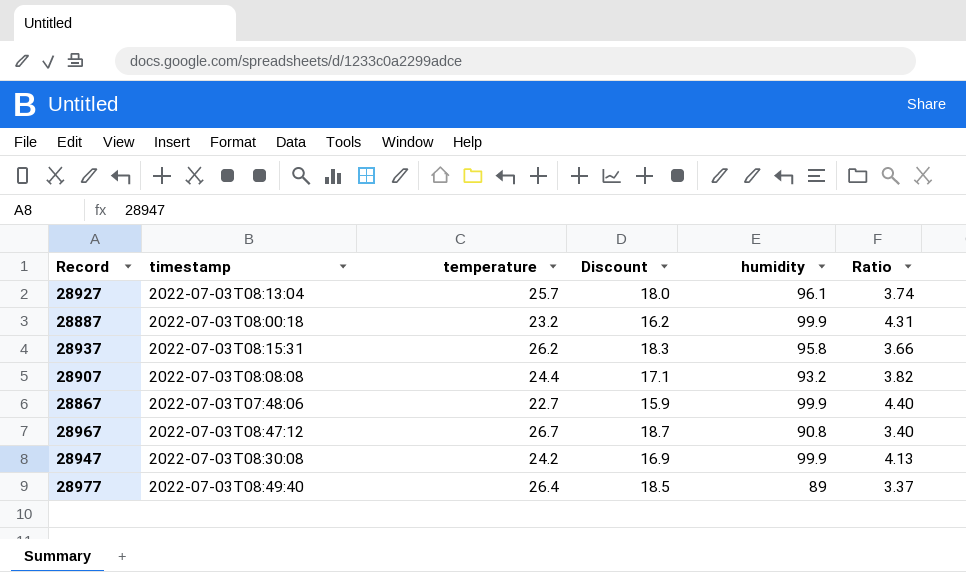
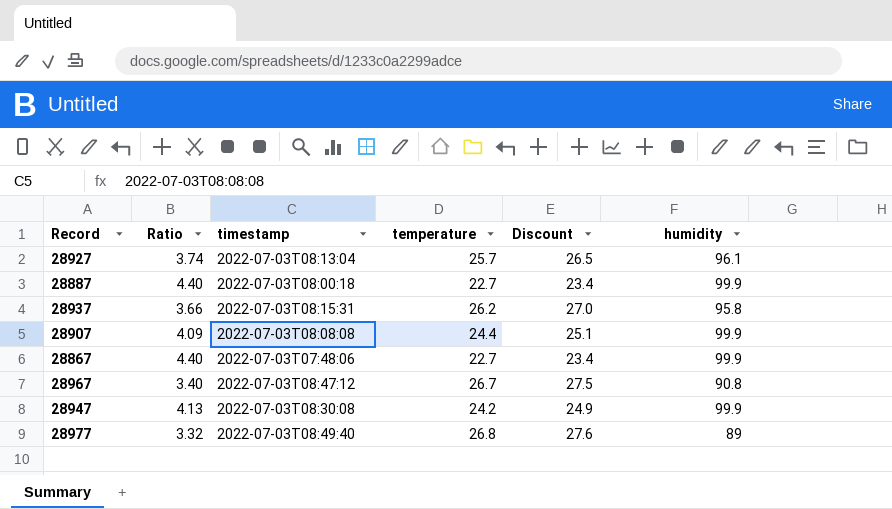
column Ratio | position: 6 -> 2
column Discount | formula: [temperature] * 0.7 -> [temperature] * 1.03
28887 | Ratio: 4.31 -> 4.40
28887 | temperature: 23.2 -> 22.7
28907 | Ratio: 3.82 -> 4.09
28907 | humidity: 93.2 -> 99.9
28977 | Ratio: 3.37 -> 3.32
28977 | temperature: 26.4 -> 26.8

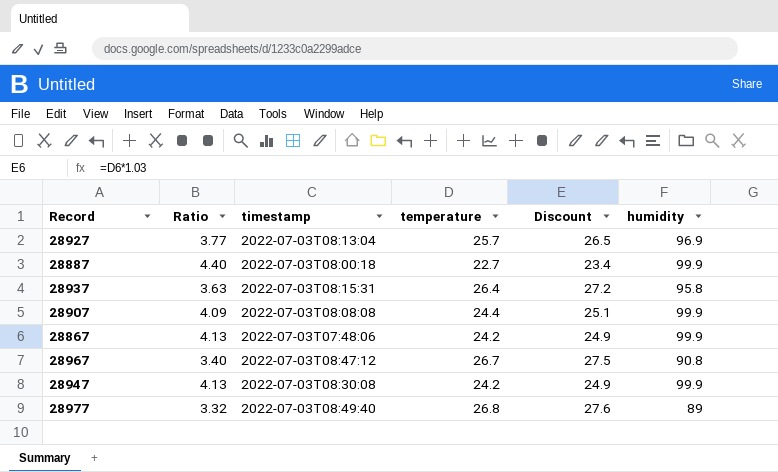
28927 | Ratio: 3.74 -> 3.77
28927 | humidity: 96.1 -> 96.9
28937 | Ratio: 3.66 -> 3.63
28937 | temperature: 26.2 -> 26.4
28937 | Discount: 27.0 -> 27.2
28867 | Ratio: 4.40 -> 4.13
28867 | temperature: 22.7 -> 24.2
28867 | Discount: 23.4 -> 24.9

